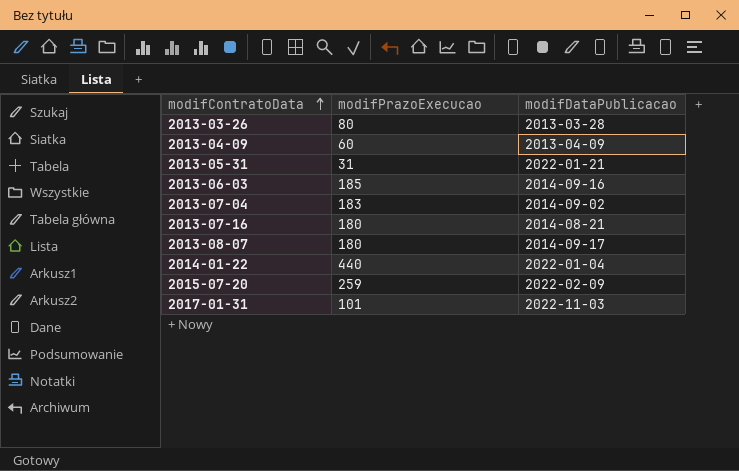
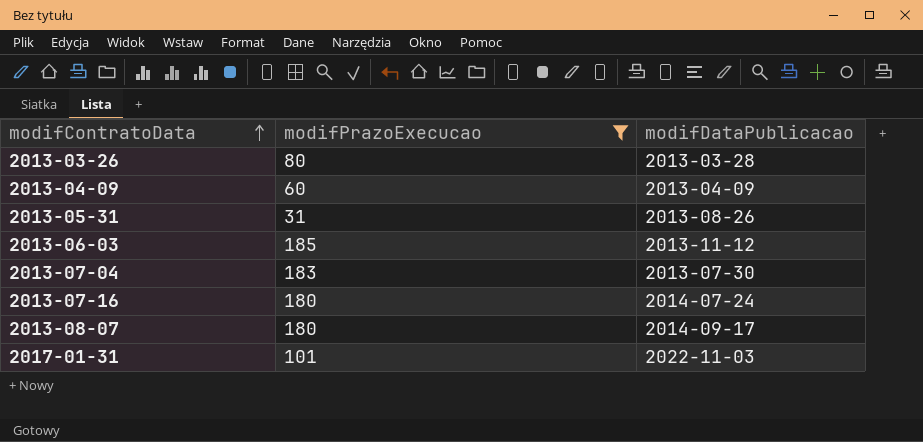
filter: none -> modifPrazoExecucao <= 185
2013-05-31 | modifDataPublicacao: 2022-01-21 -> 2013-08-26
2013-06-03 | modifDataPublicacao: 2014-09-16 -> 2013-11-12
2013-07-04 | modifDataPublicacao: 2014-09-02 -> 2013-07-30
2013-07-16 | modifDataPublicacao: 2014-08-21 -> 2014-07-24

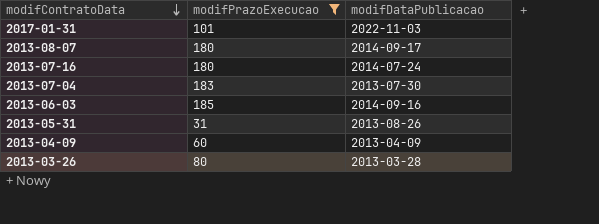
row order: modifContratoData ascending -> modifContratoData descending
2013-06-03 | modifDataPublicacao: 2013-11-12 -> 2014-09-16

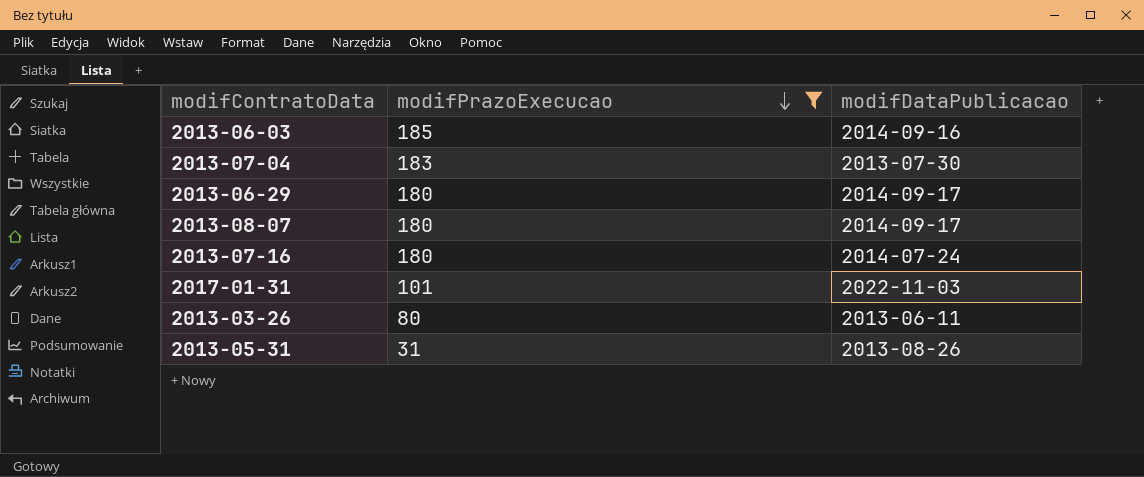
row order: modifContratoData descending -> modifPrazoExecucao descending
row 2013-04-09: 60 | 2013-04-09 -> none
row 2013-06-29: none -> 180 | 2014-09-17
2013-03-26 | modifDataPublicacao: 2013-03-28 -> 2013-06-11

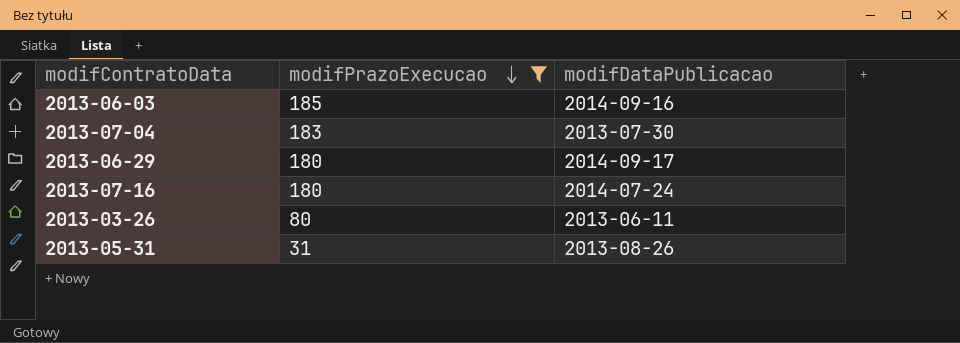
row 2013-08-07: 180 | 2014-09-17 -> none
row 2017-01-31: 101 | 2022-11-03 -> none

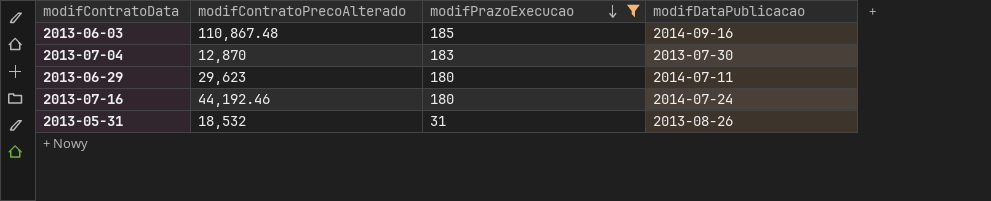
column modifContratoPrecoAlterado | position: none -> 2
row 2013-03-26: 80 | 2013-06-11 -> none
2013-06-29 | modifDataPublicacao: 2014-09-17 -> 2014-07-11

